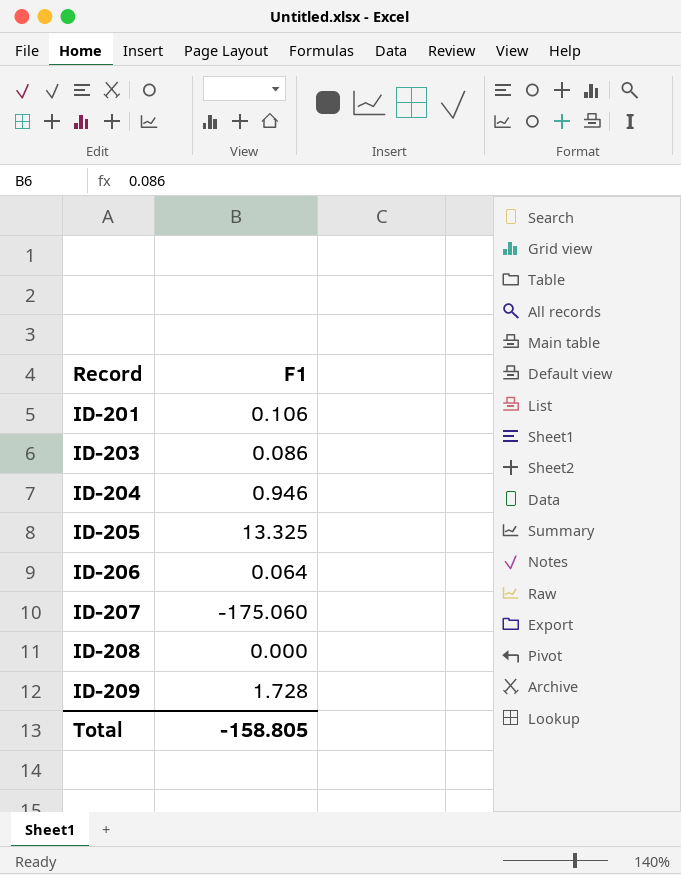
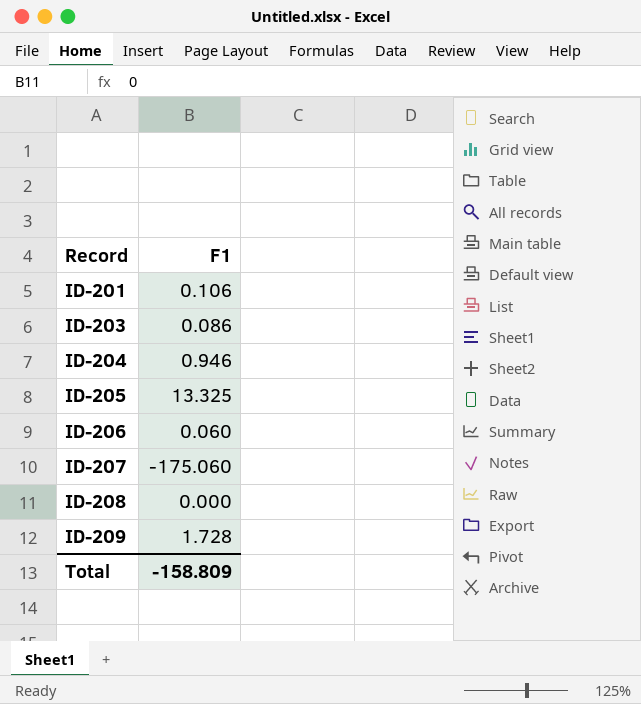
ID-206 | F1: 0.064 -> 0.060
Total | F1: -158.805 -> -158.809

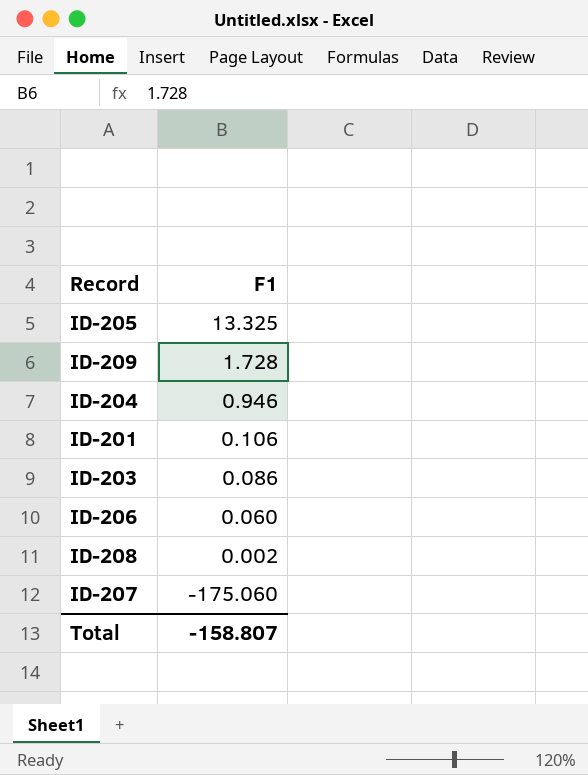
row order: Record ascending -> F1 descending
ID-208 | F1: 0.000 -> 0.002
Total | F1: -158.809 -> -158.807

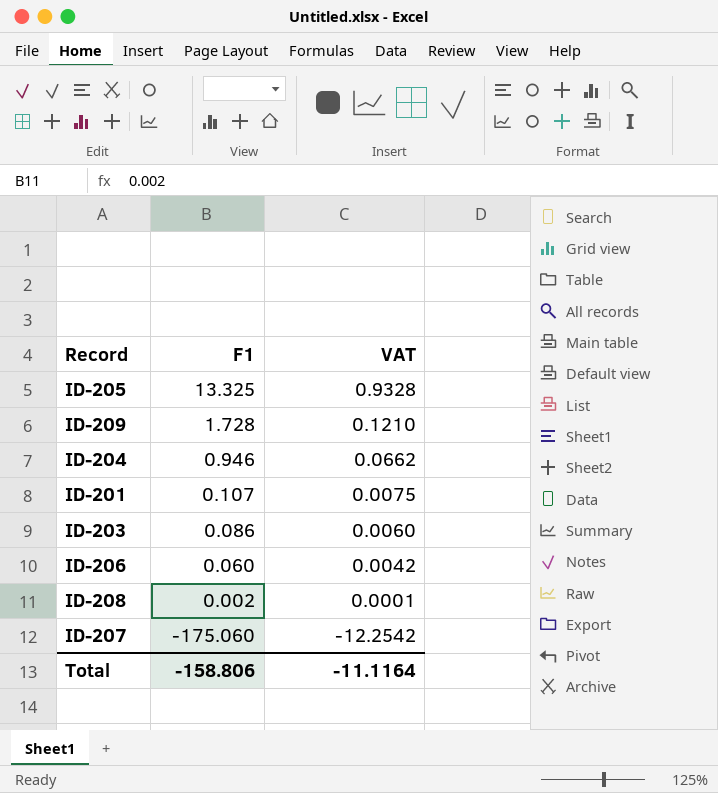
column VAT | formula: none -> [F1] * 0.07
ID-201 | F1: 0.106 -> 0.107
Total | F1: -158.807 -> -158.806

